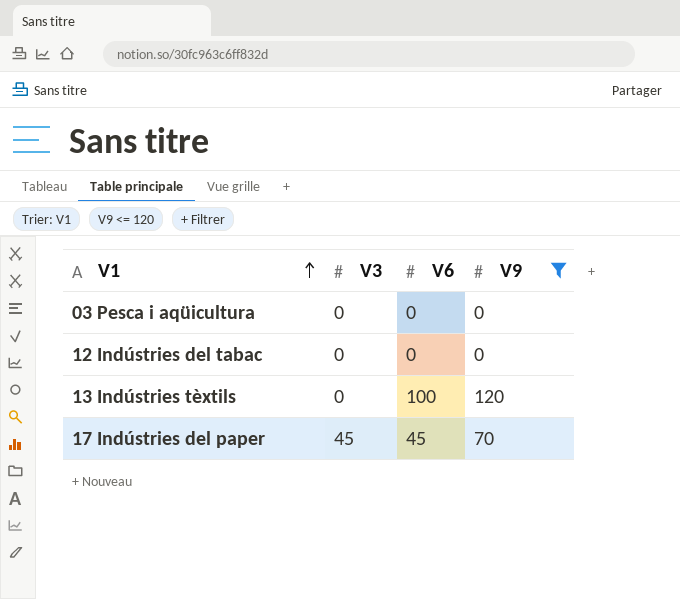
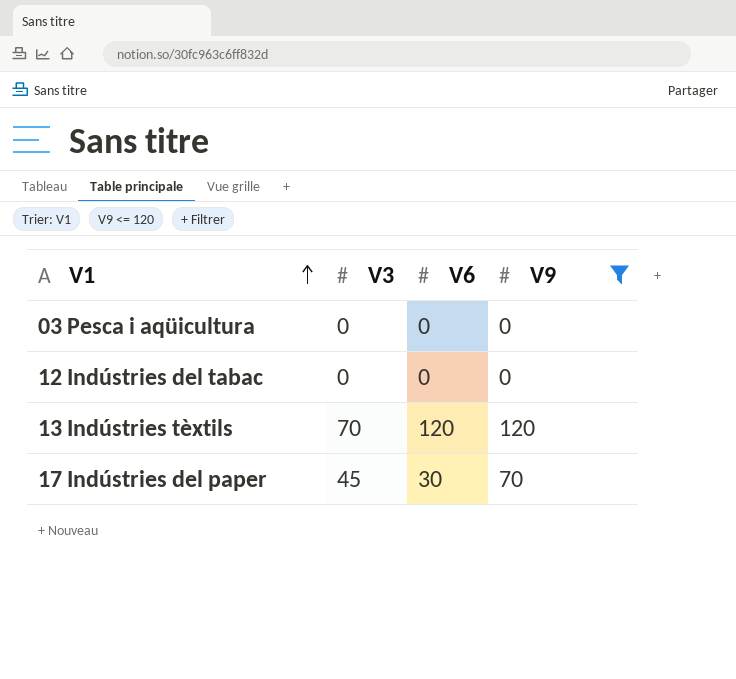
13 Indústries tèxtils | V3: 0 -> 70
13 Indústries tèxtils | V6: 100 -> 120
17 Indústries del paper | V6: 45 -> 30

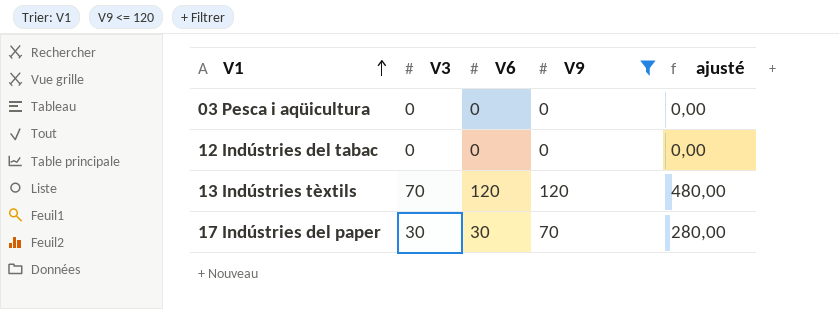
column ajusté | formula: none -> [V9] * 4
17 Indústries del paper | V3: 45 -> 30

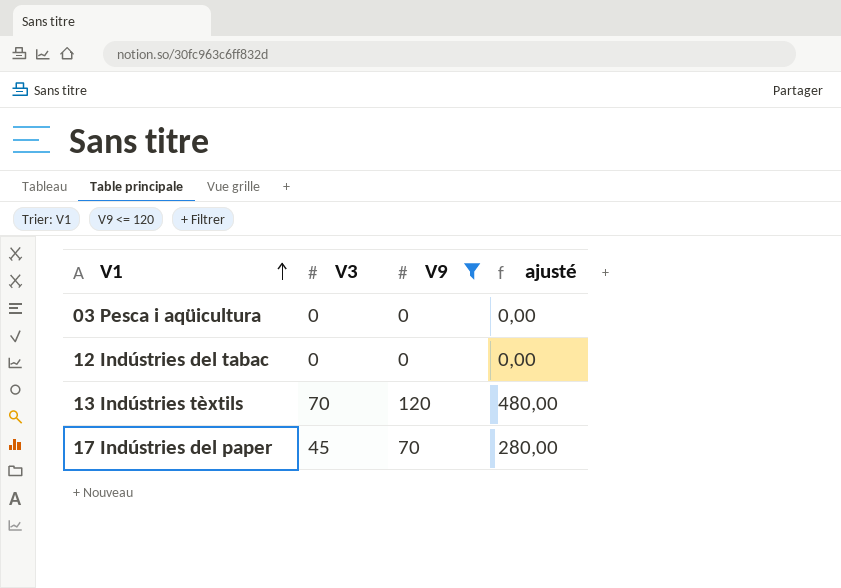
column V6 | position: 3 -> none
17 Indústries del paper | V3: 30 -> 45

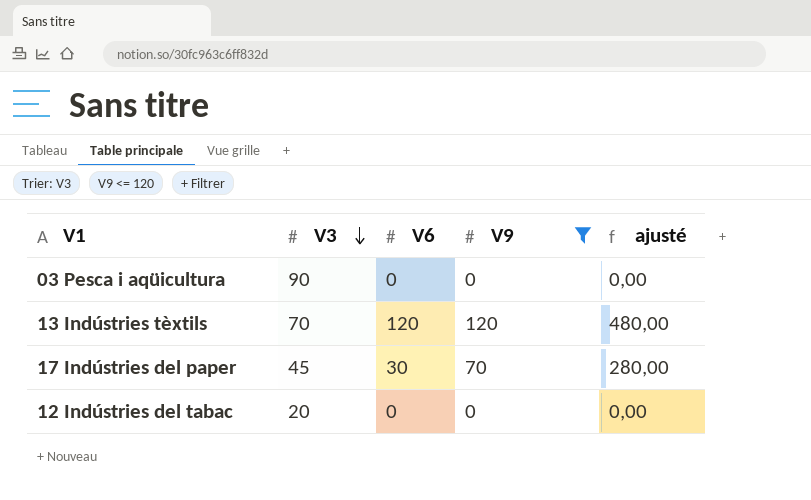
row order: V1 ascending -> V3 descending
column V6 | position: none -> 3
03 Pesca i aqüicultura | V3: 0 -> 90
12 Indústries del tabac | V3: 0 -> 20

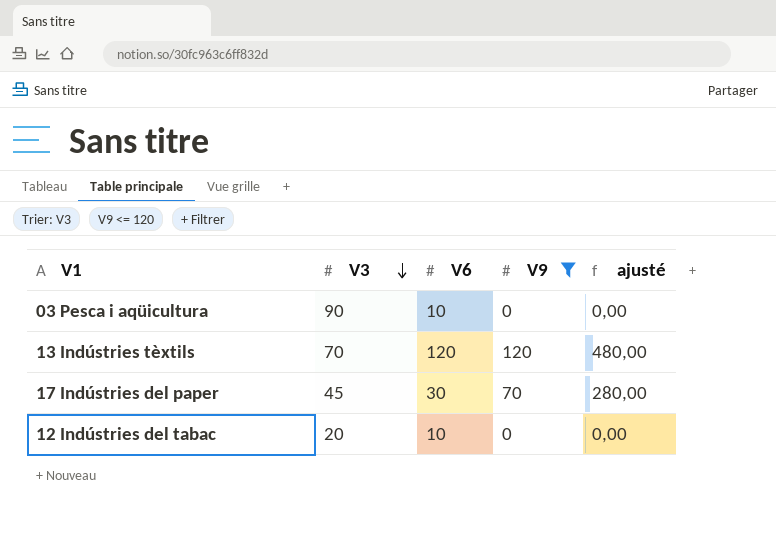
03 Pesca i aqüicultura | V6: 0 -> 10
12 Indústries del tabac | V6: 0 -> 10

